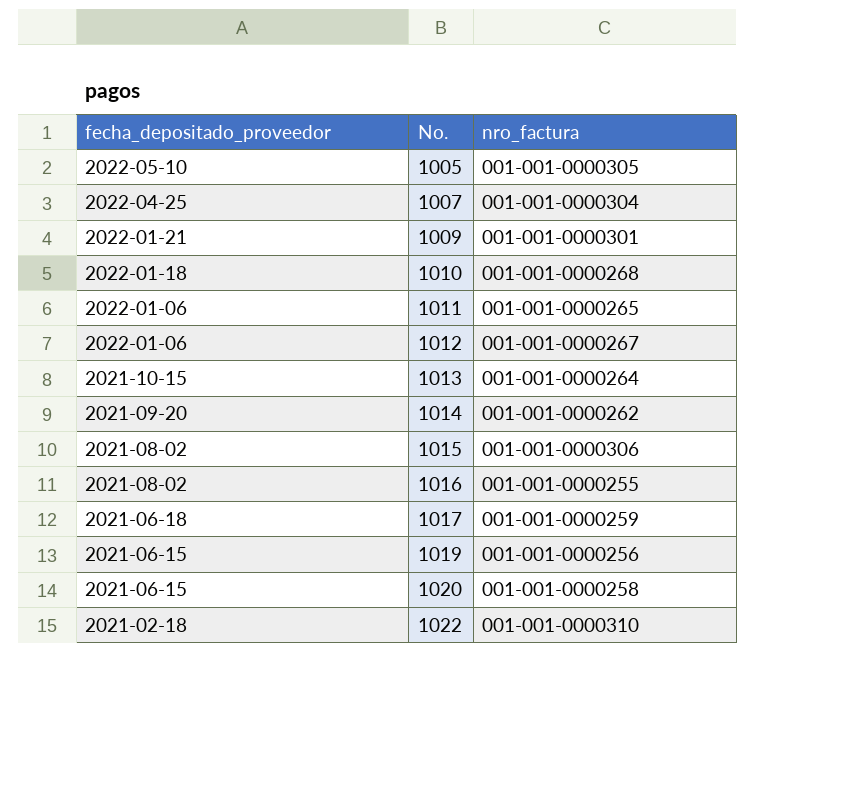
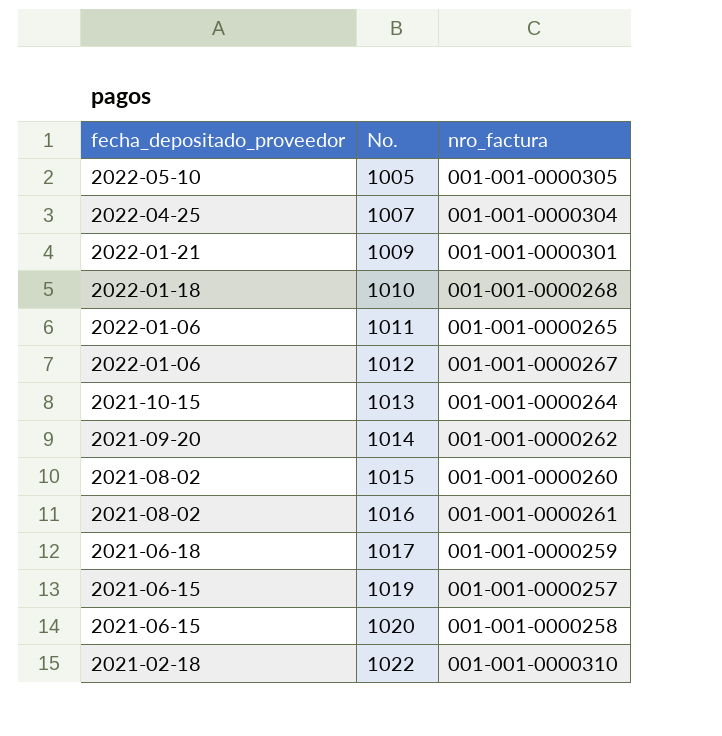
1015 | nro_factura: 001-001-0000306 -> 001-001-0000260
1016 | nro_factura: 001-001-0000255 -> 001-001-0000261
1019 | nro_factura: 001-001-0000256 -> 001-001-0000257

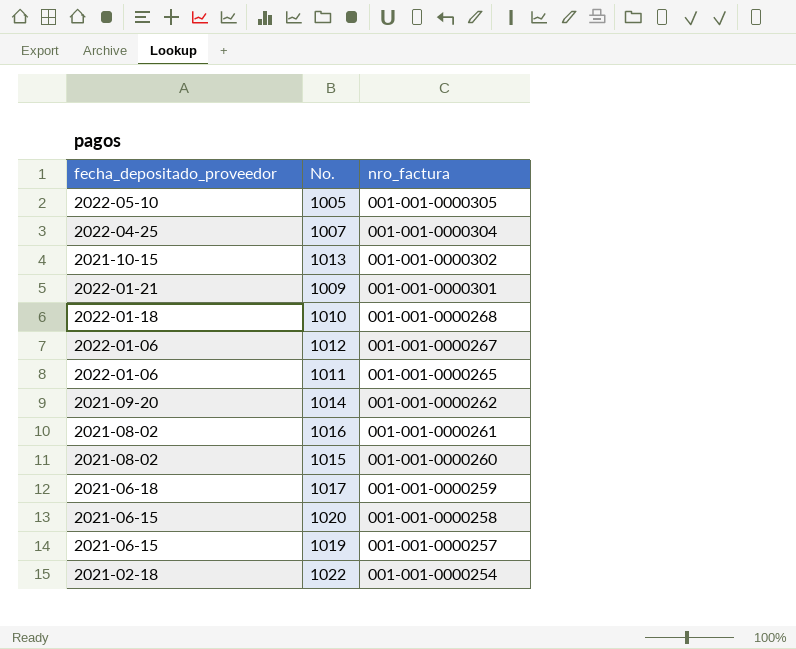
row order: fecha_depositado_proveedor descending -> nro_factura descending
1013 | nro_factura: 001-001-0000264 -> 001-001-0000302
1022 | nro_factura: 001-001-0000310 -> 001-001-0000254

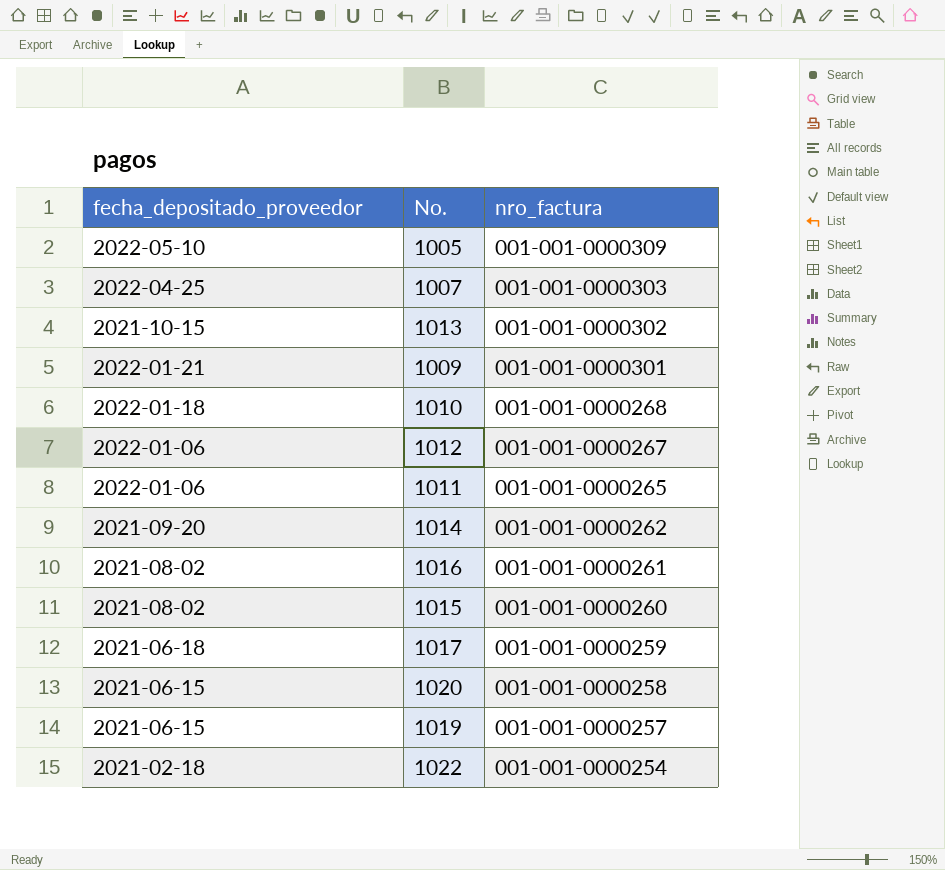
1005 | nro_factura: 001-001-0000305 -> 001-001-0000309
1007 | nro_factura: 001-001-0000304 -> 001-001-0000303

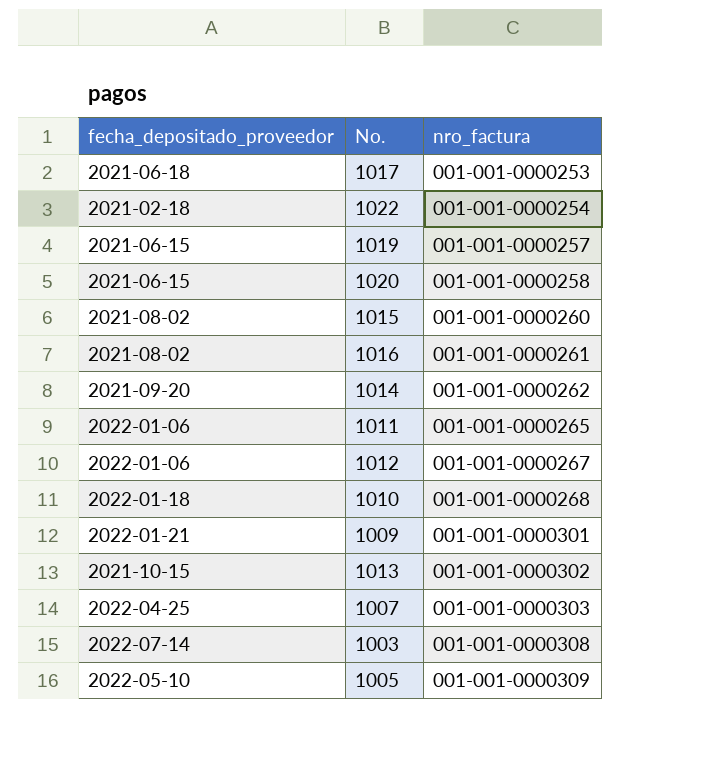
row order: nro_factura descending -> nro_factura ascending
1017 | nro_factura: 001-001-0000259 -> 001-001-0000253
row 1003: none -> 2022-07-14 | 001-001-0000308

